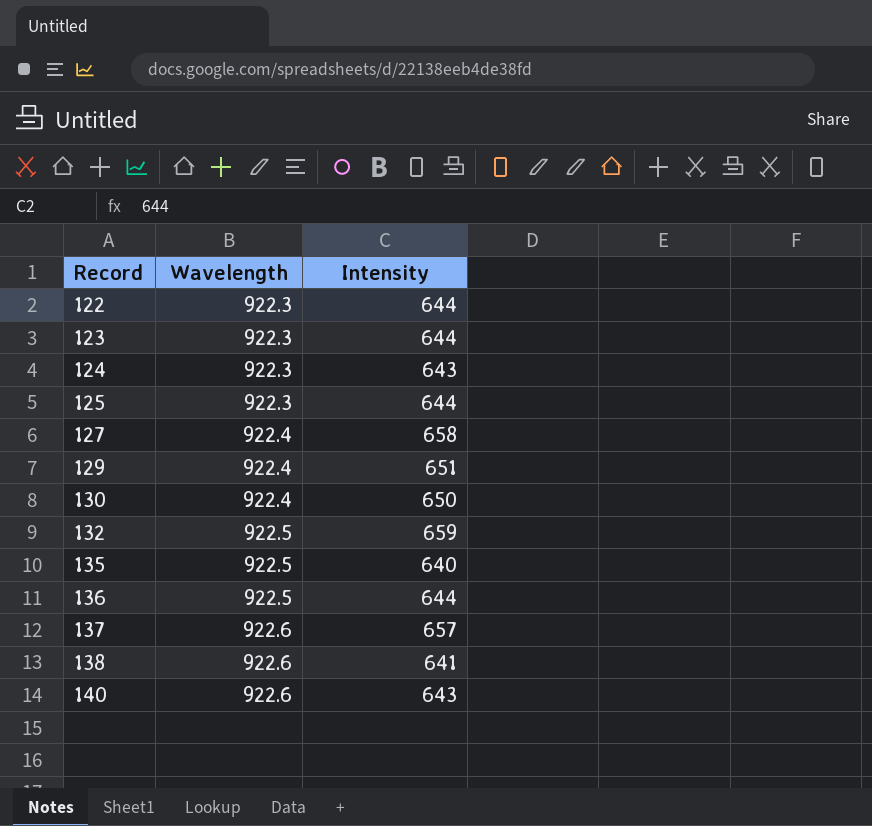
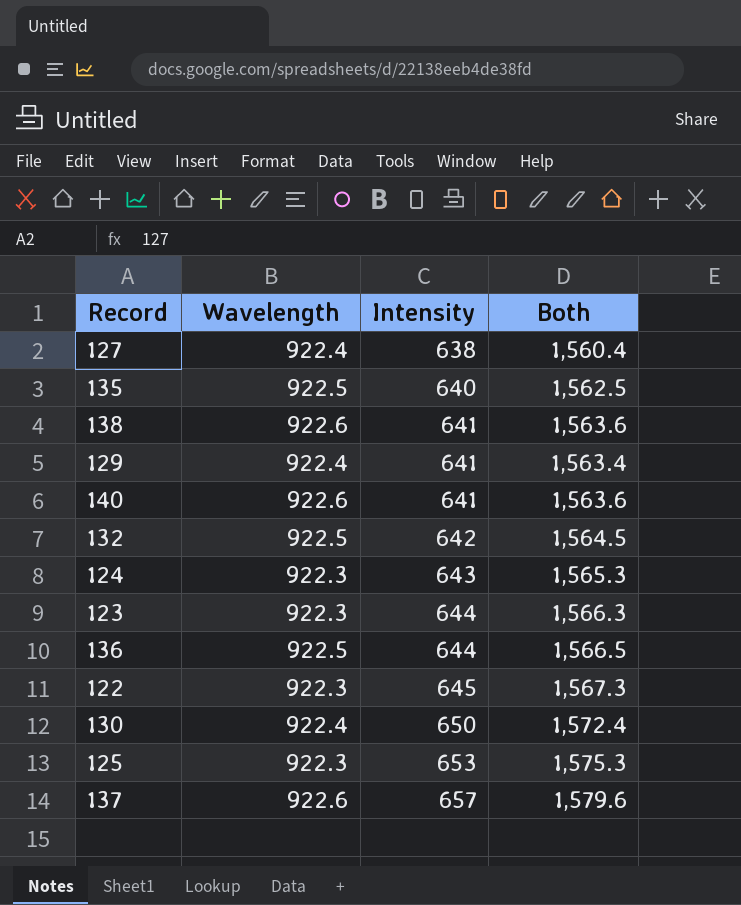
row order: Record ascending -> Intensity ascending
column Both | formula: none -> [Wavelength] + [Intensity]
127 | Intensity: 658 -> 638
129 | Intensity: 651 -> 641
140 | Intensity: 643 -> 641
132 | Intensity: 659 -> 642
122 | Intensity: 644 -> 645
125 | Intensity: 644 -> 653

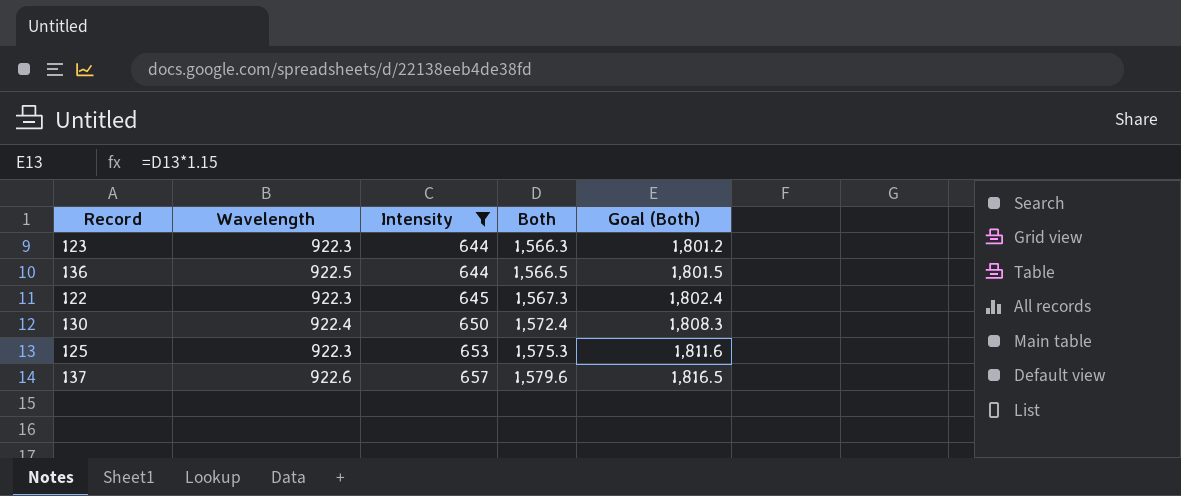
filter: none -> Intensity >= 644
column Goal (Both) | formula: none -> [Both] * 1.15

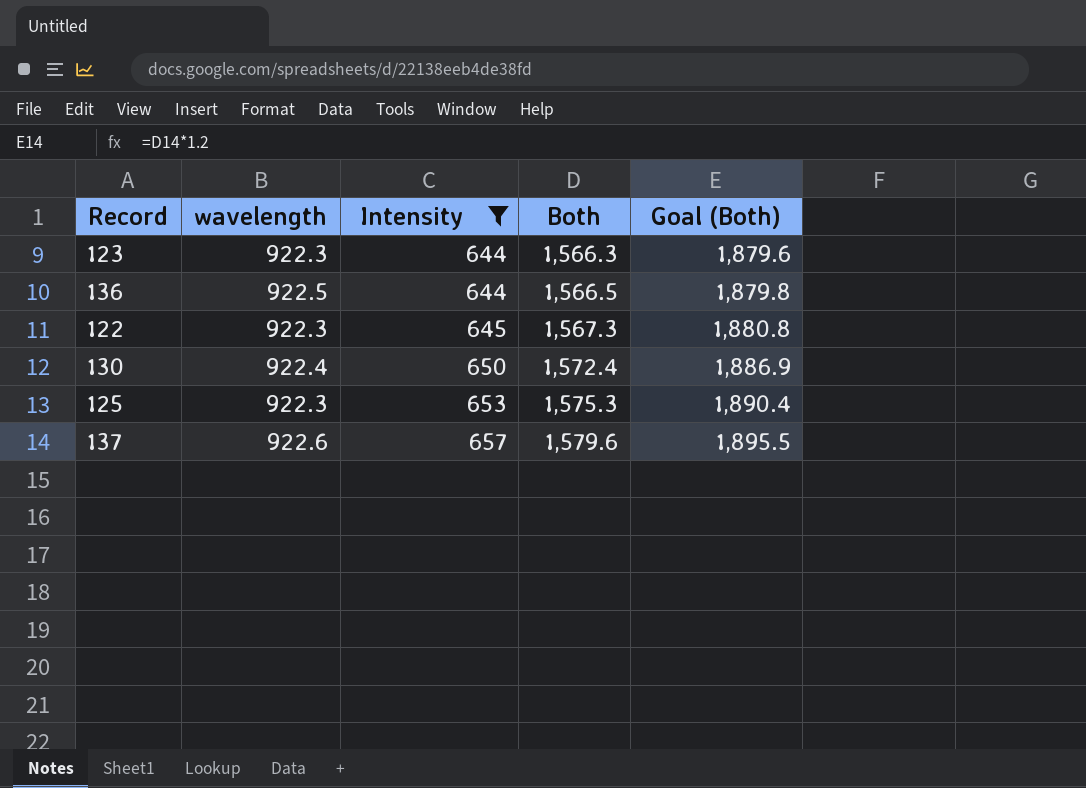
column name: Wavelength -> wavelength
column Goal (Both) | formula: [Both] * 1.15 -> [Both] * 1.2

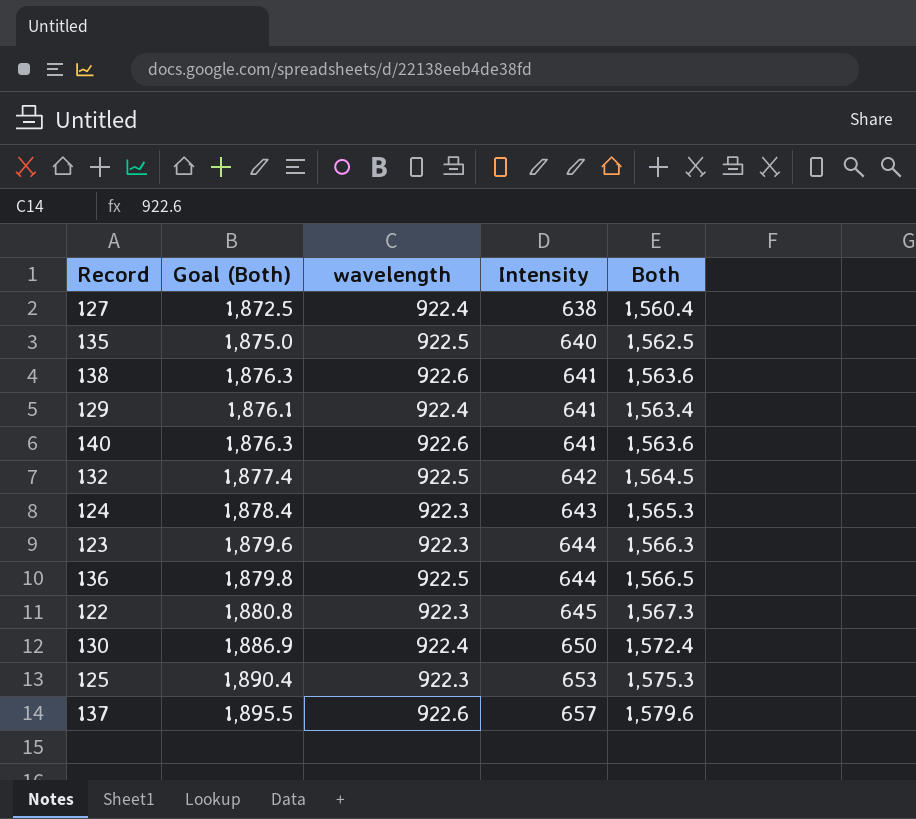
filter: Intensity >= 644 -> none
column Goal (Both) | position: 5 -> 2

